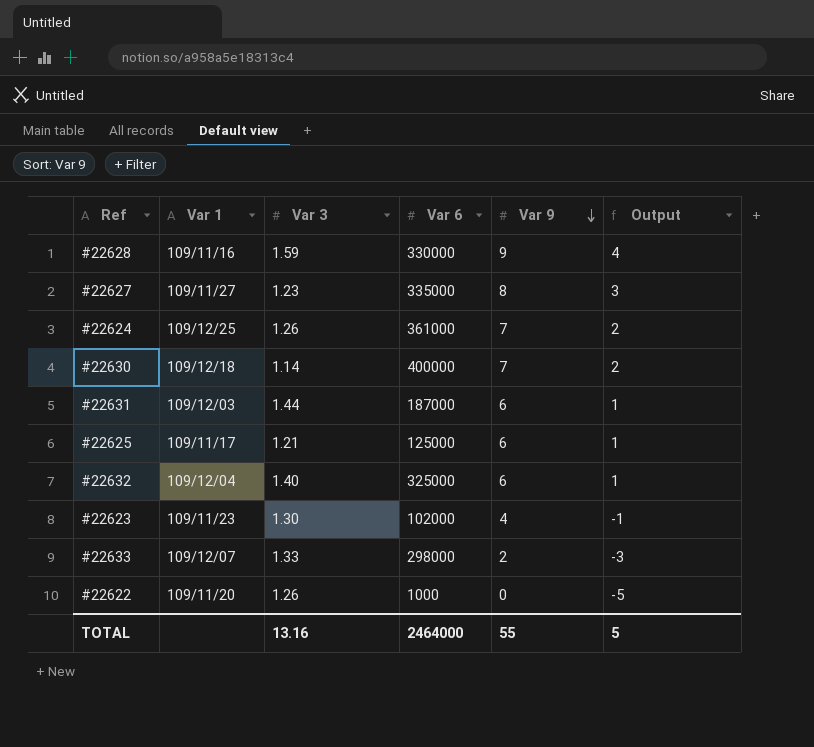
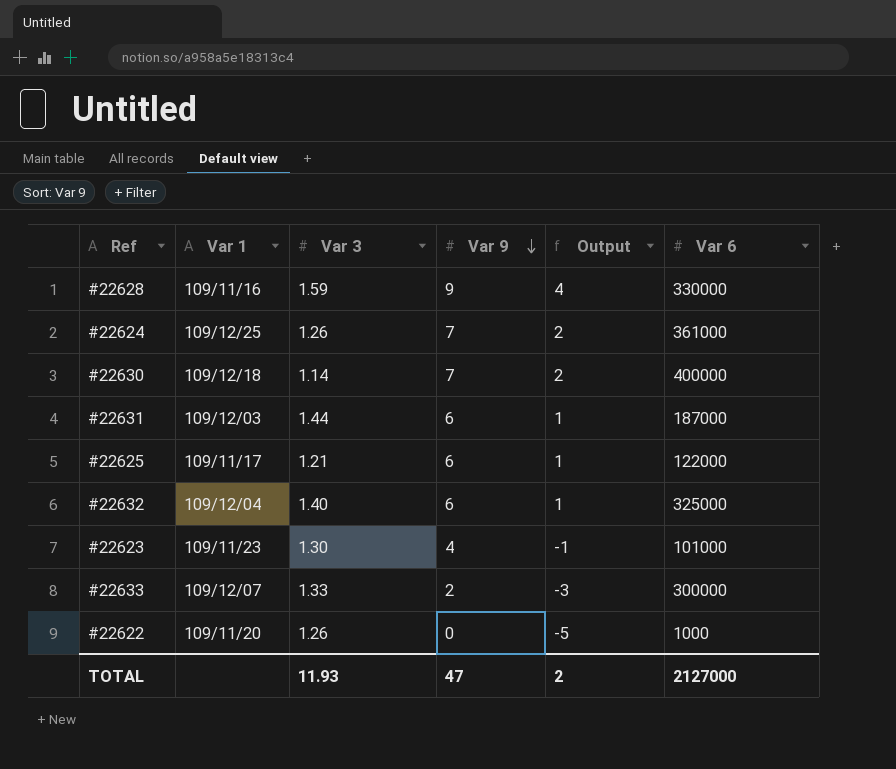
column Var 6 | position: 4 -> 6
row #22627: 109/11/27 | 1.23 | 335000 | 8 | 3 -> none
#22625 | Var 6: 125000 -> 122000
#22623 | Var 6: 102000 -> 101000
#22633 | Var 6: 298000 -> 300000
TOTAL | Var 3: 13.16 -> 11.93
TOTAL | Var 9: 55 -> 47
TOTAL | Output: 5 -> 2
TOTAL | Var 6: 2464000 -> 2127000

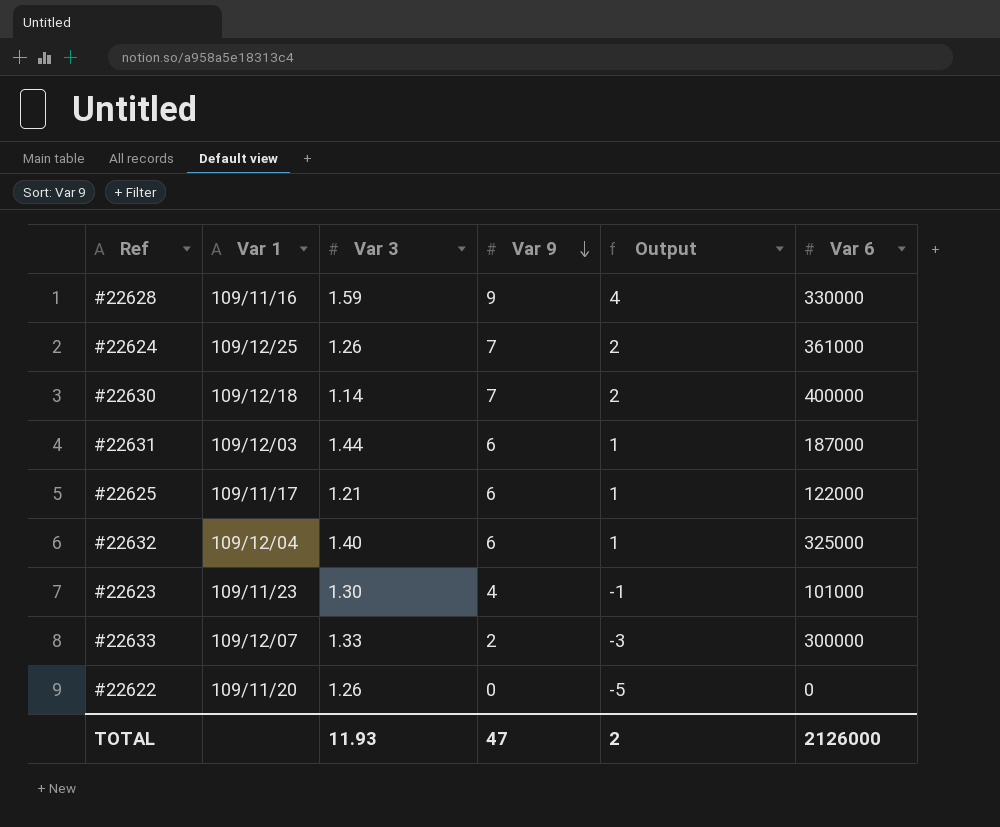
#22622 | Var 6: 1000 -> 0
TOTAL | Var 6: 2127000 -> 2126000

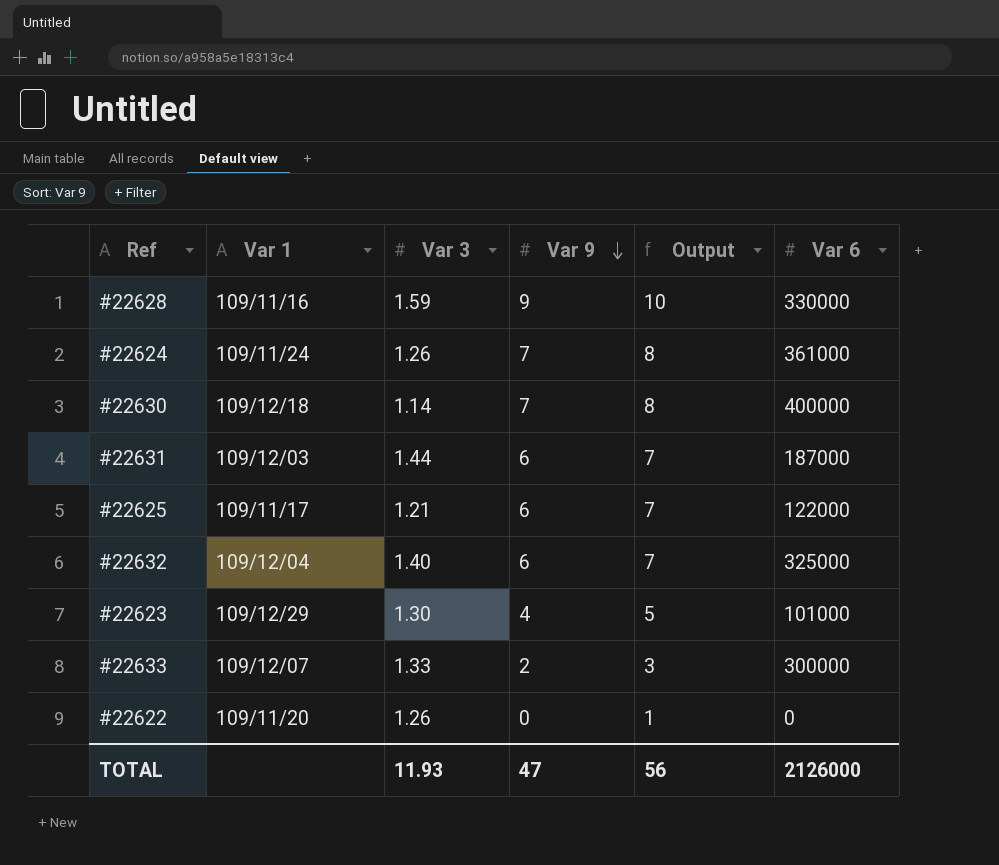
column Output | formula: [Var 9] - 5 -> [Var 9] + 1
#22624 | Var 1: 109/12/25 -> 109/11/24
#22623 | Var 1: 109/11/23 -> 109/12/29
TOTAL | Output: 2 -> 56

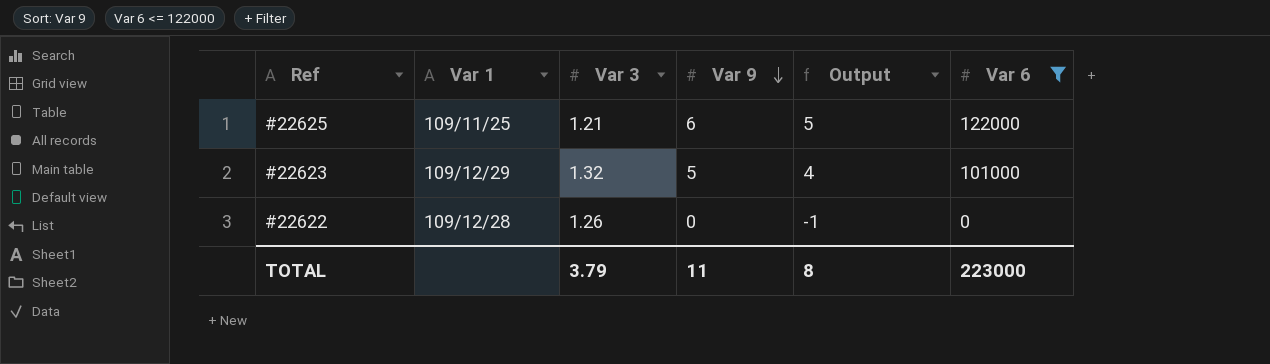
filter: none -> Var 6 <= 122000
column Output | formula: [Var 9] + 1 -> [Var 9] - 1
#22625 | Var 1: 109/11/17 -> 109/11/25
#22623 | Var 3: 1.30 -> 1.32
#22623 | Var 9: 4 -> 5
#22622 | Var 1: 109/11/20 -> 109/12/28
TOTAL | Var 3: 11.93 -> 3.79
TOTAL | Var 9: 47 -> 11
TOTAL | Output: 56 -> 8
TOTAL | Var 6: 2126000 -> 223000

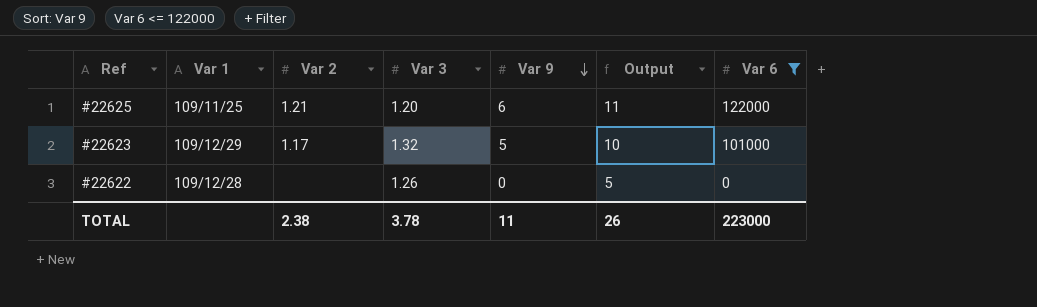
column Var 2 | position: none -> 3
column Output | formula: [Var 9] - 1 -> [Var 9] + 5
#22625 | Var 3: 1.21 -> 1.20
TOTAL | Var 3: 3.79 -> 3.78
TOTAL | Output: 8 -> 26

